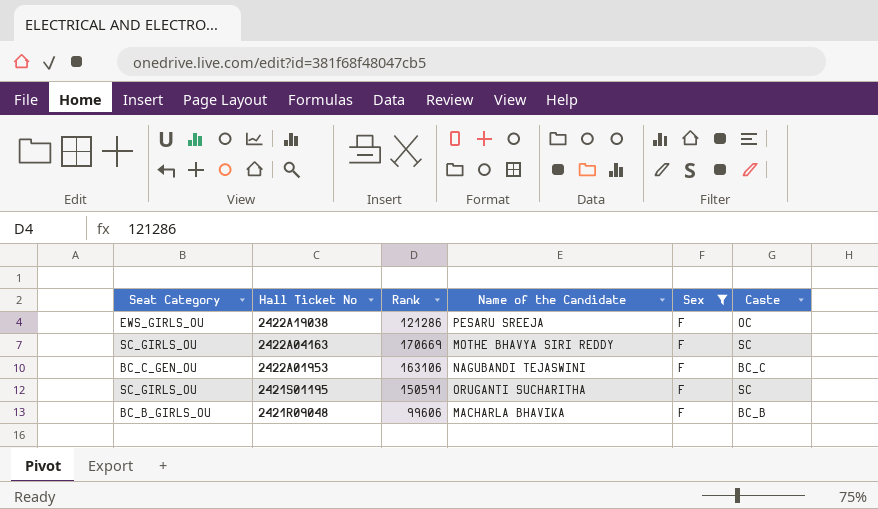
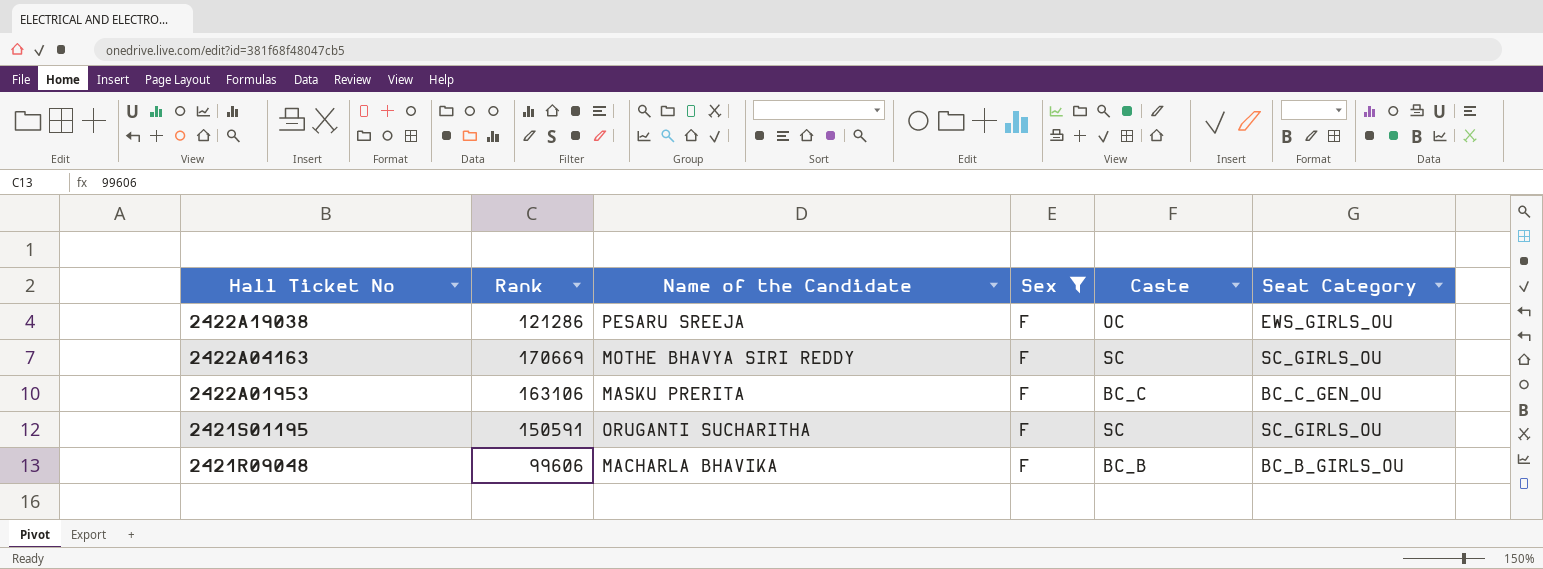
column Seat Category | position: 1 -> 6
2422A01953 | Name of the Candidate: NAGUBANDI TEJASWINI -> MASKU PRERITA

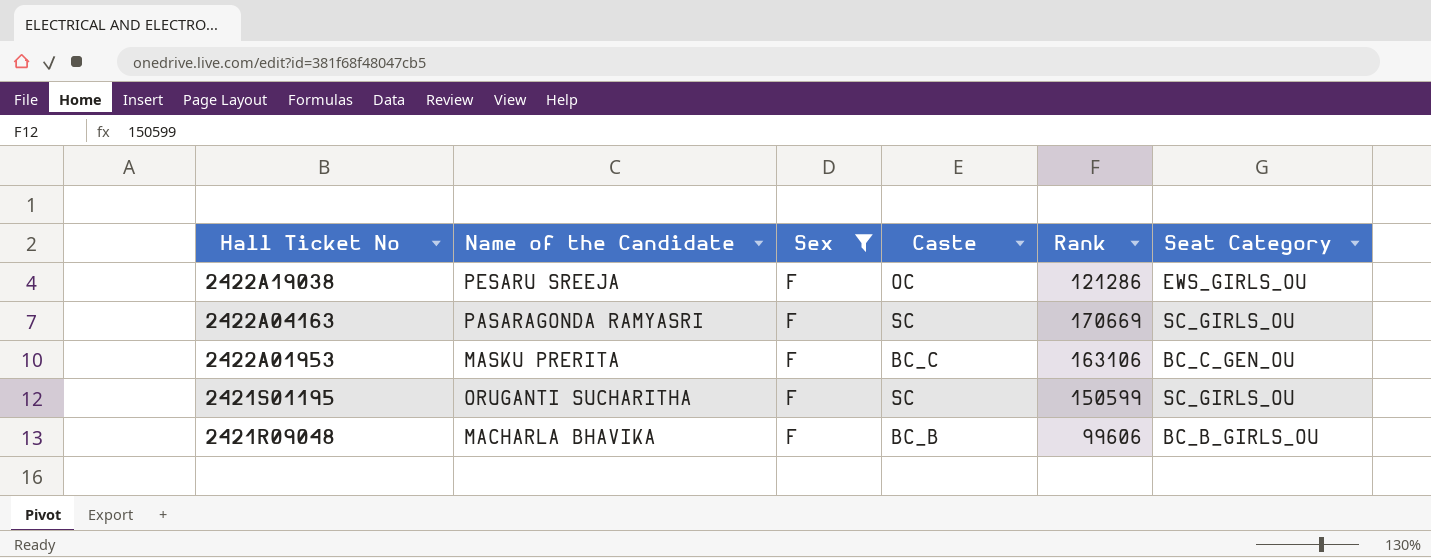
column Rank | position: 2 -> 5
2422A04163 | Name of the Candidate: MOTHE BHAVYA SIRI REDDY -> PASARAGONDA RAMYASRI
2421S01195 | Rank: 150591 -> 150599

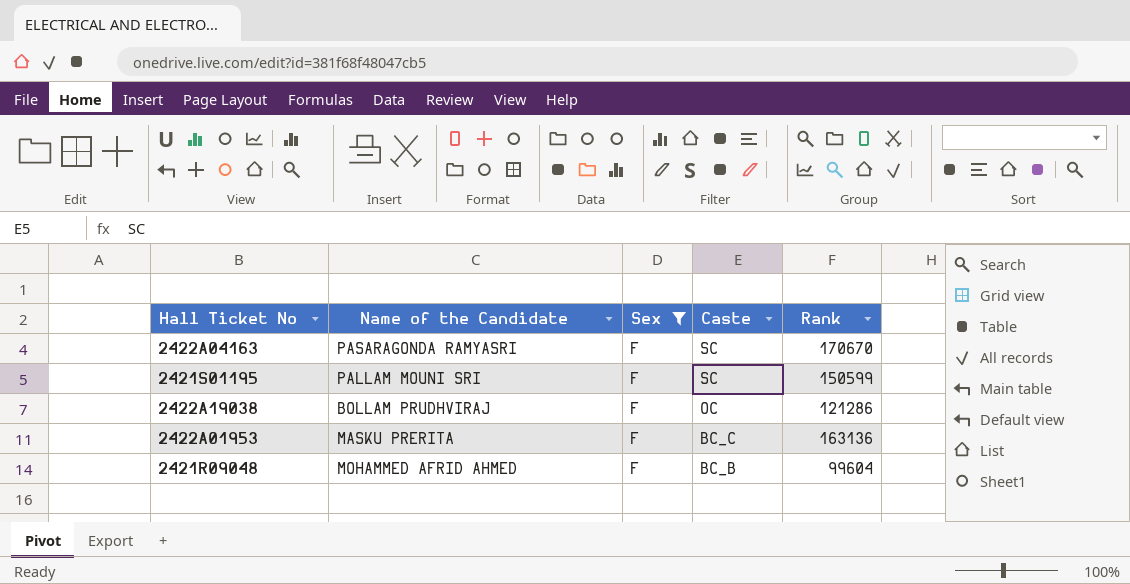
row order: Hall Ticket No descending -> Caste descending
column Seat Category | position: 6 -> none
2422A04163 | Rank: 170669 -> 170670
2421S01195 | Name of the Candidate: ORUGANTI SUCHARITHA -> PALLAM MOUNI SRI
2422A19038 | Name of the Candidate: PESARU SREEJA -> BOLLAM PRUDHVIRAJ
2422A01953 | Rank: 163106 -> 163136
2421R09048 | Name of the Candidate: MACHARLA BHAVIKA -> MOHAMMED AFRID AHMED
2421R09048 | Rank: 99606 -> 99604

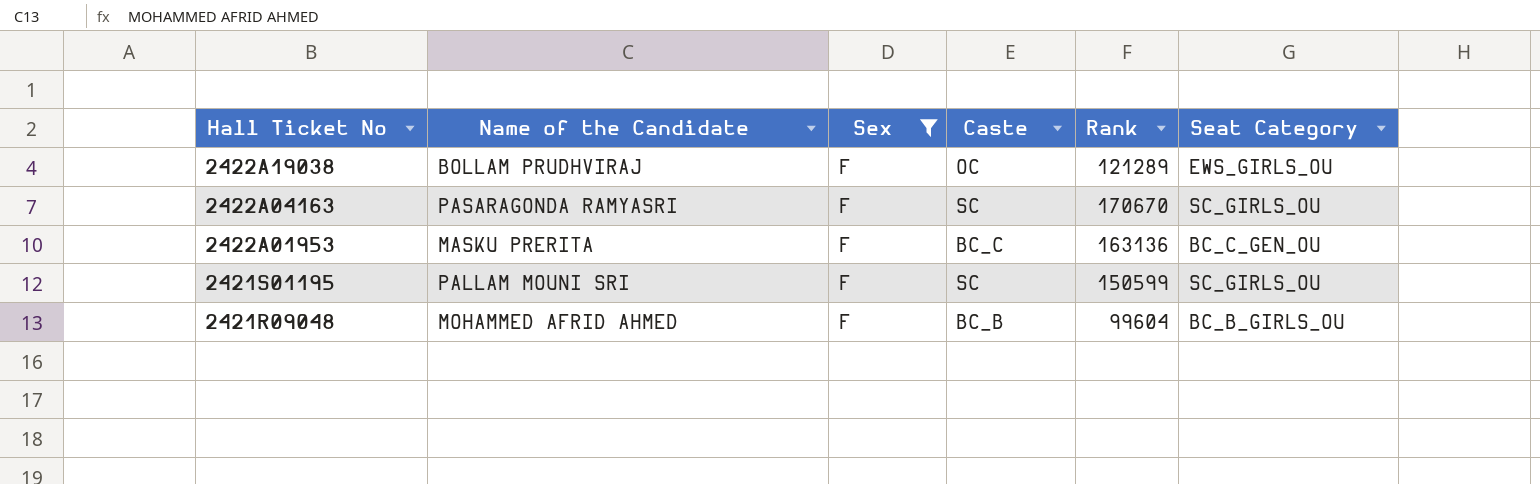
row order: Caste descending -> Hall Ticket No descending
column Seat Category | position: none -> 6
2422A19038 | Rank: 121286 -> 121289

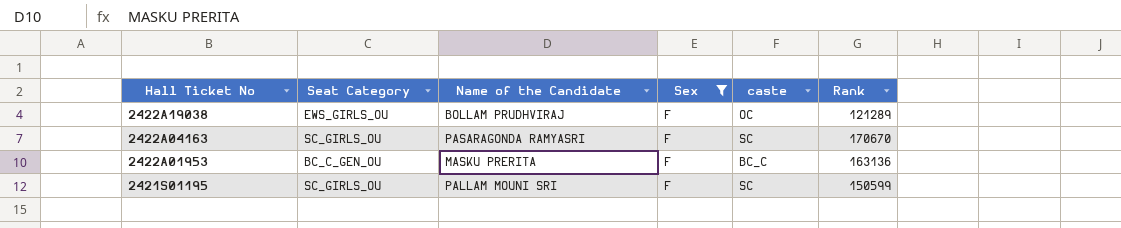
column Seat Category | position: 6 -> 2
column name: Caste -> caste
row 2421R09048: MOHAMMED AFRID AHMED | F | BC_B | 99604 | BC_B_GIRLS_OU -> none

